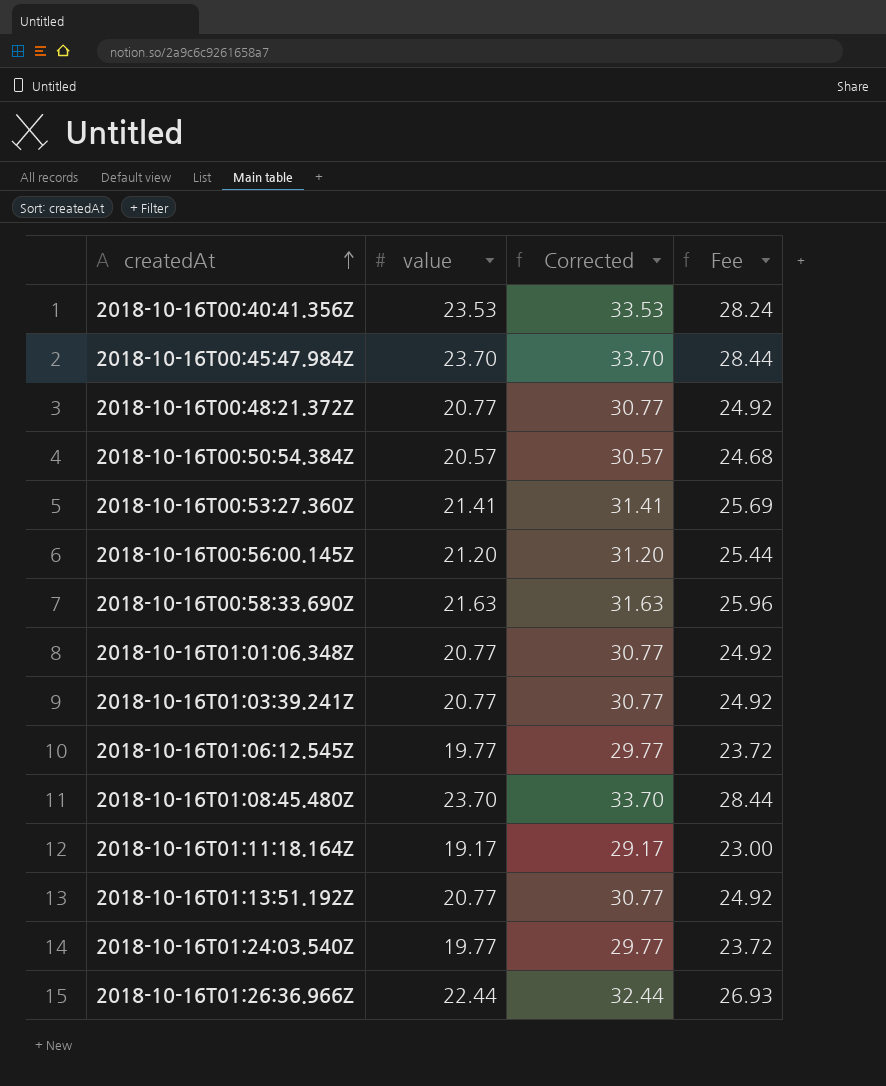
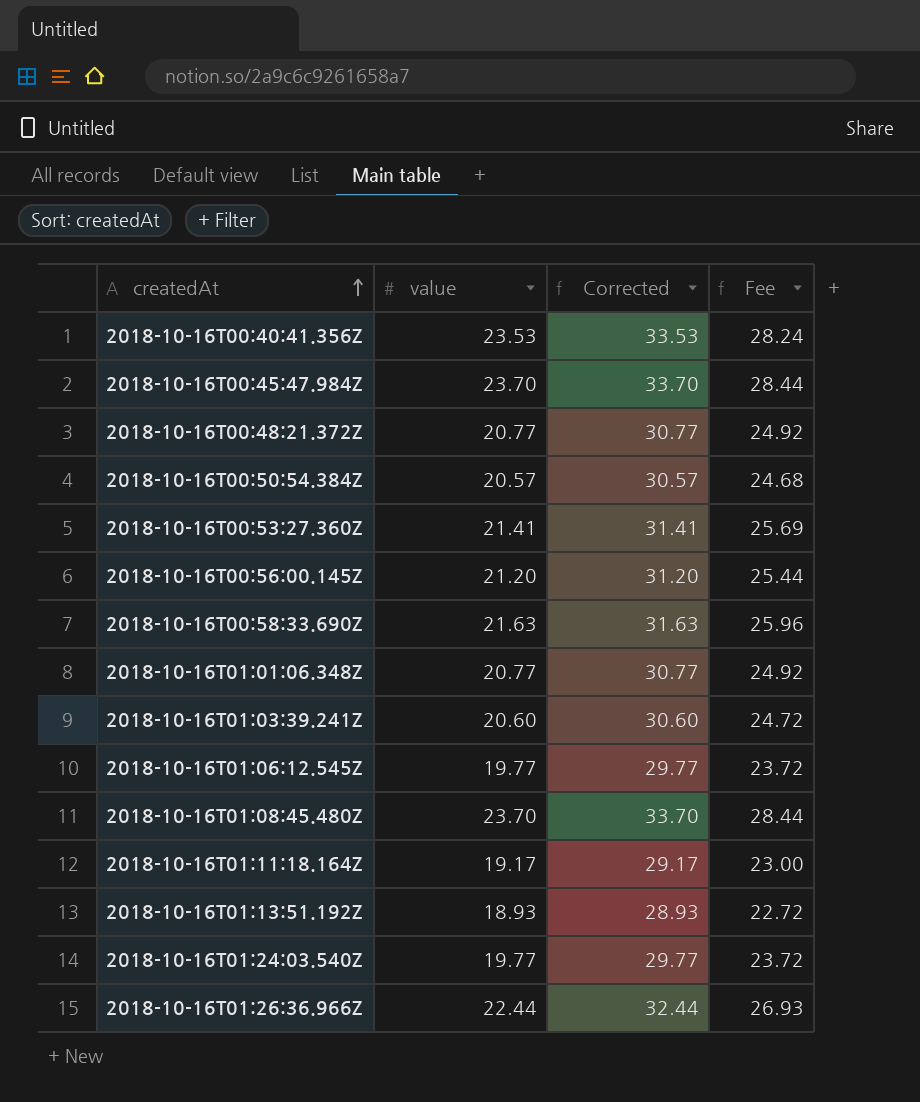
2018-10-16T01:03:39.241Z | value: 20.77 -> 20.60
2018-10-16T01:03:39.241Z | Corrected: 30.77 -> 30.60
2018-10-16T01:03:39.241Z | Fee: 24.92 -> 24.72
2018-10-16T01:13:51.192Z | value: 20.77 -> 18.93
2018-10-16T01:13:51.192Z | Corrected: 30.77 -> 28.93
2018-10-16T01:13:51.192Z | Fee: 24.92 -> 22.72

